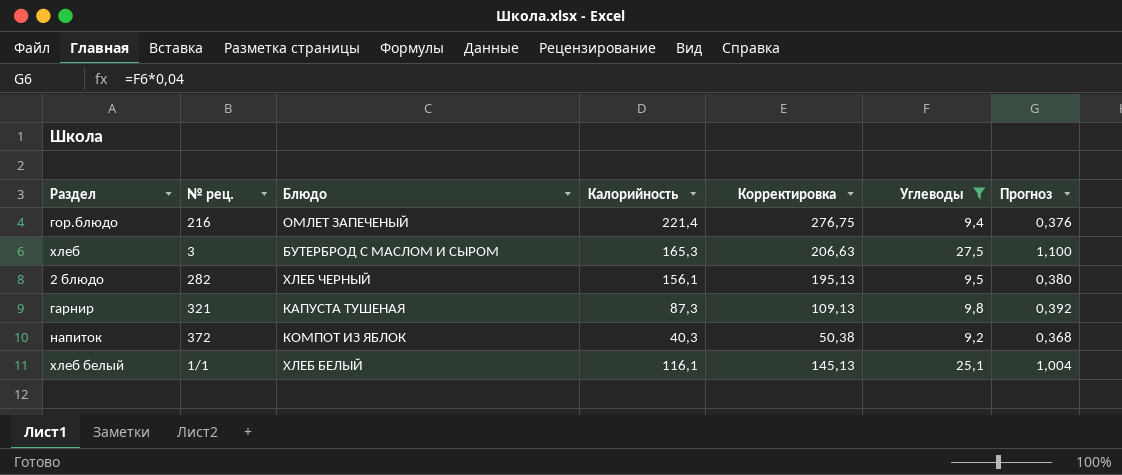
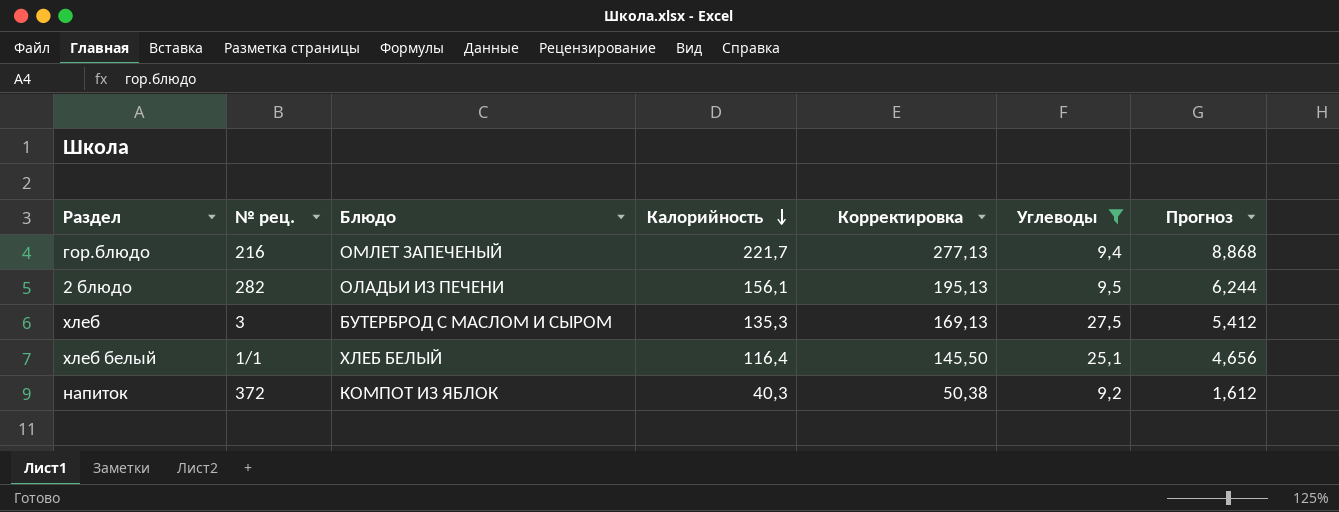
row order: none -> Калорийность descending
column Прогноз | formula: [Углеводы] * 0,04 -> [Калорийность] * 0,04
row гарнир: 321 | КАПУСТА ТУШЕНАЯ | 87,3 | 109,13 | 9,8 | 0,392 -> none
гор.блюдо | Калорийность: 221,4 -> 221,7
гор.блюдо | Корректировка: 276,75 -> 277,13
2 блюдо | Блюдо: ХЛЕБ ЧЕРНЫЙ -> ОЛАДЬИ ИЗ ПЕЧЕНИ
хлеб | Калорийность: 165,3 -> 135,3
хлеб | Корректировка: 206,63 -> 169,13
хлеб белый | Калорийность: 116,1 -> 116,4
хлеб белый | Корректировка: 145,13 -> 145,50

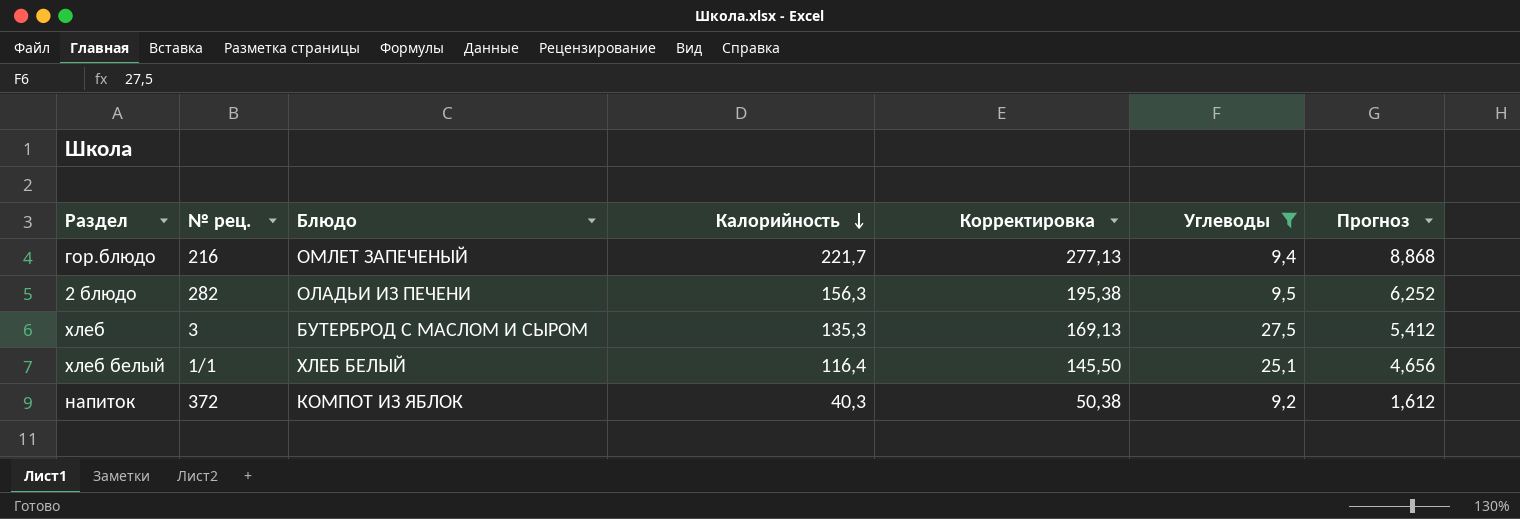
2 блюдо | Калорийность: 156,1 -> 156,3
2 блюдо | Корректировка: 195,13 -> 195,38
2 блюдо | Прогноз: 6,244 -> 6,252

